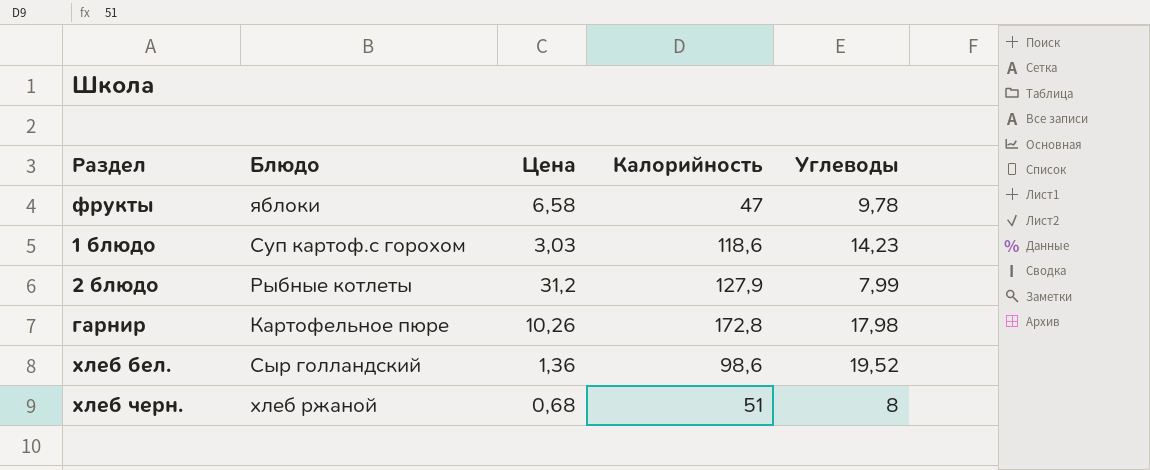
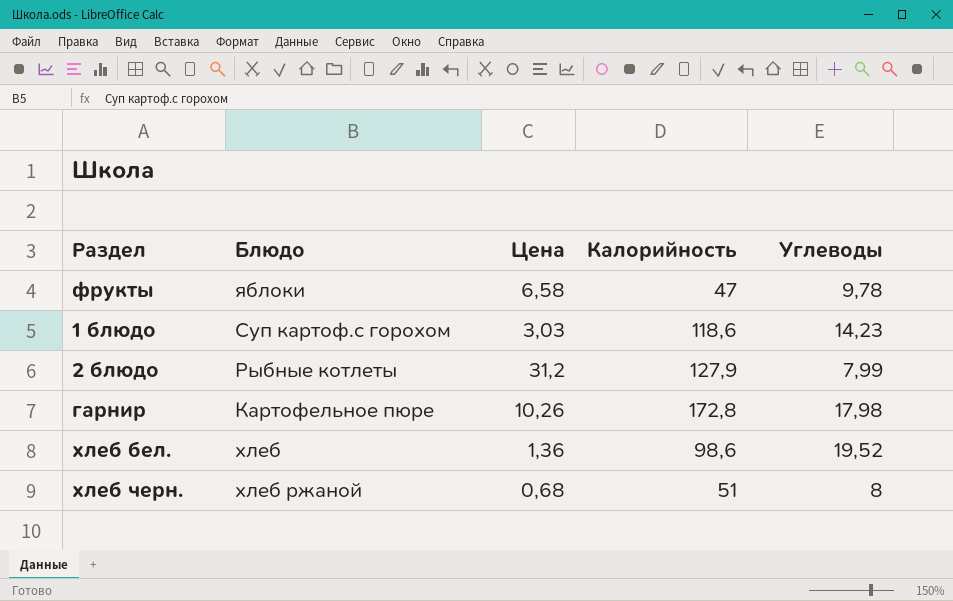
хлеб бел. | Блюдо: Сыр голландский -> хлеб

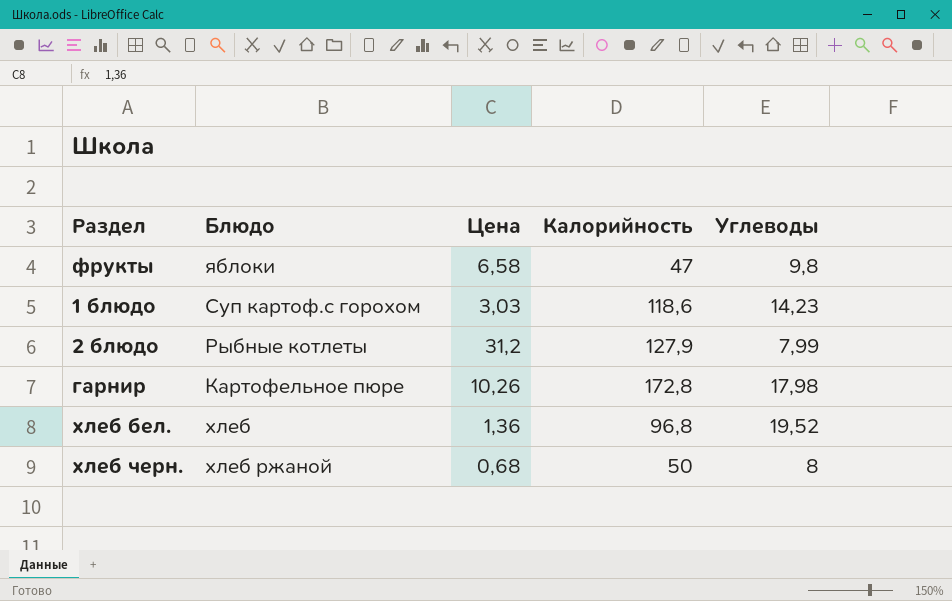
фрукты | Углеводы: 9,78 -> 9,8
хлеб бел. | Калорийность: 98,6 -> 96,8
хлеб черн. | Калорийность: 51 -> 50

